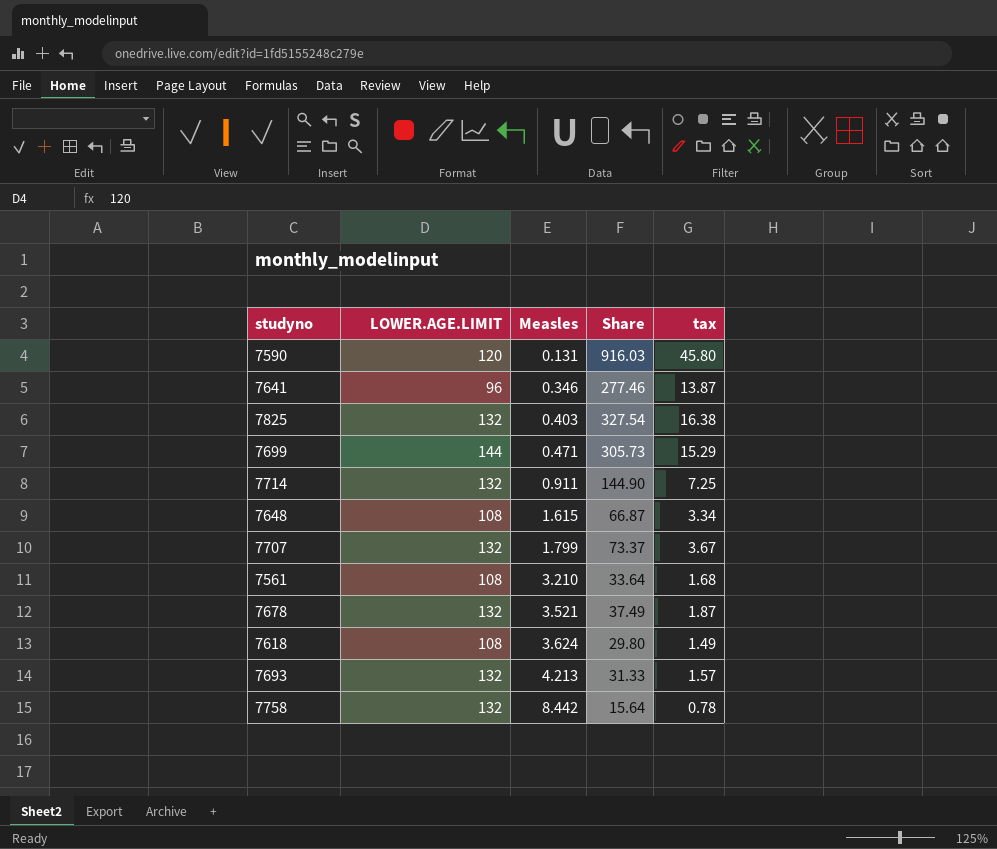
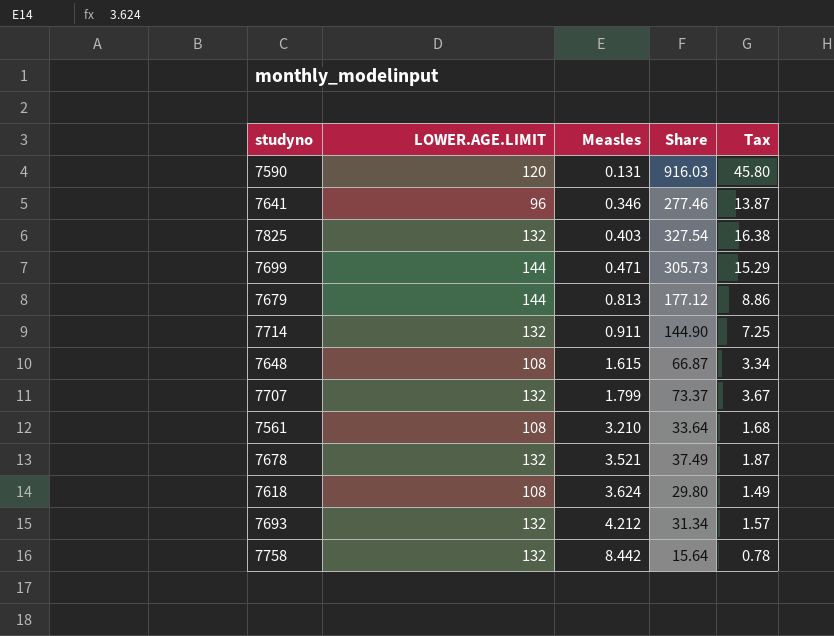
column name: tax -> Tax
row 7679: none -> 144 | 0.813 | 177.12 | 8.86
7693 | Measles: 4.213 -> 4.212
7693 | Share: 31.33 -> 31.34

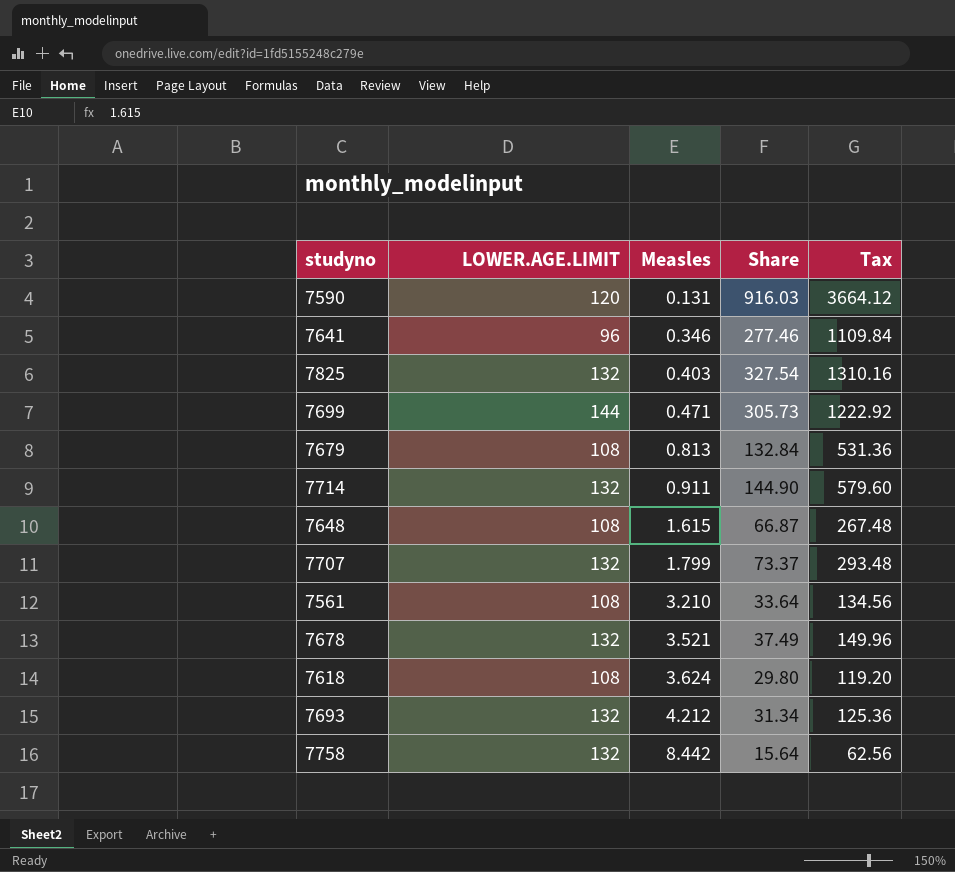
column Tax | formula: [Share] * 0.05 -> [Share] * 4
7679 | LOWER.AGE.LIMIT: 144 -> 108
7679 | Share: 177.12 -> 132.84

